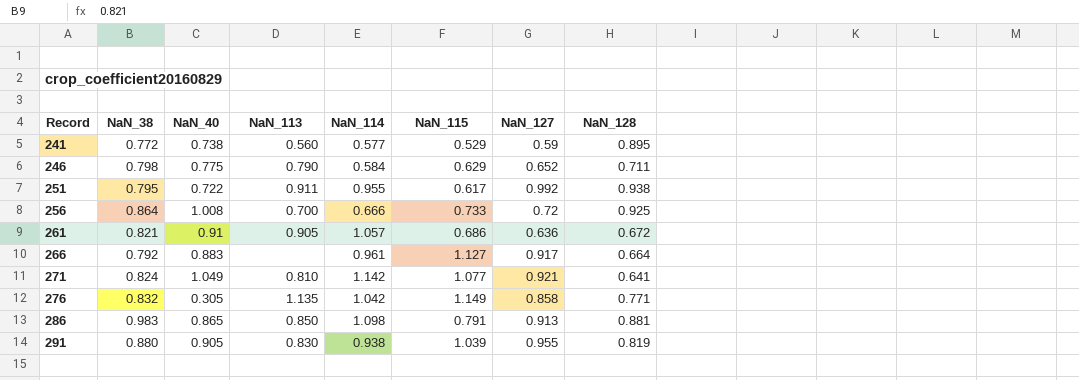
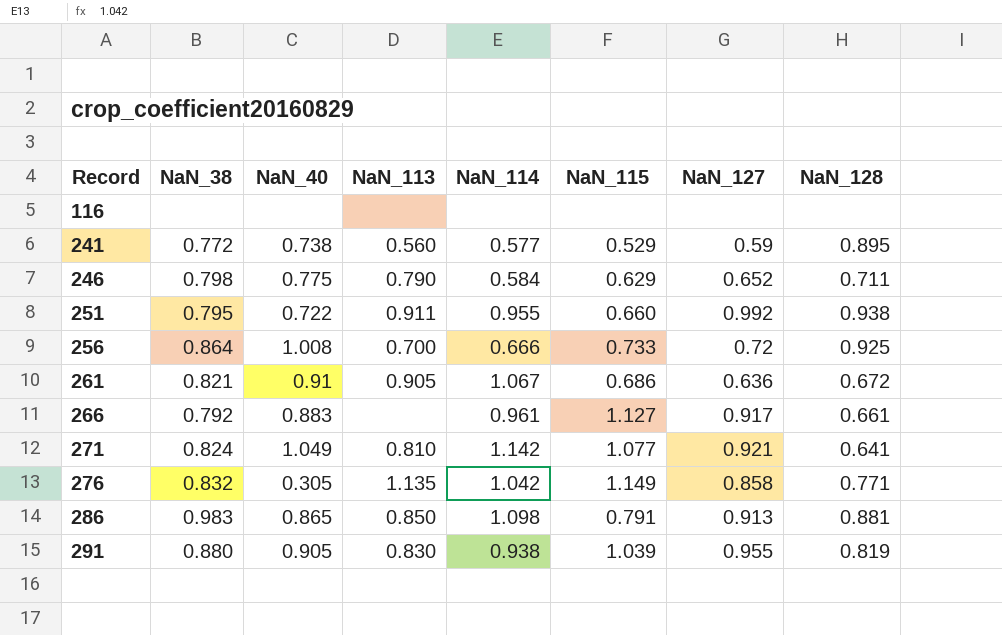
row 116: none -> none | none | none | none | none | none | none
251 | NaN_115: 0.617 -> 0.660
261 | NaN_114: 1.057 -> 1.067
266 | NaN_128: 0.664 -> 0.661

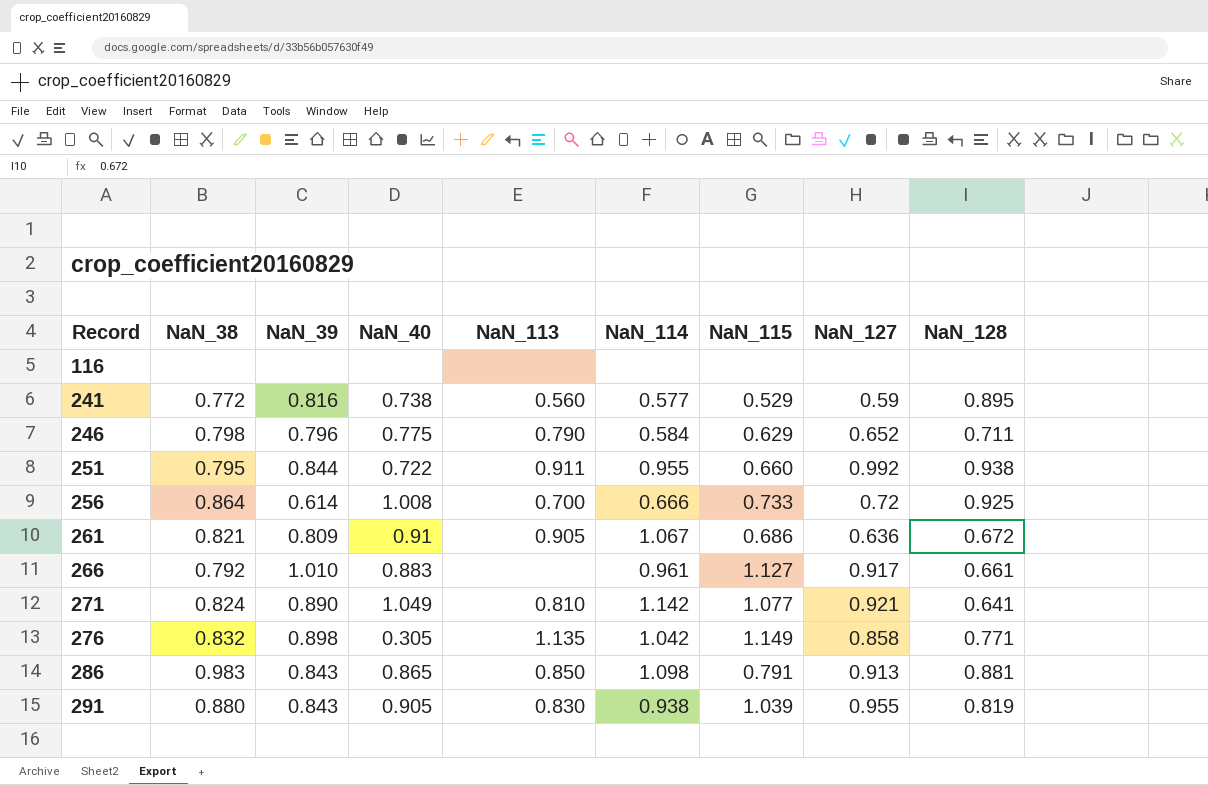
column NaN_39 | position: none -> 3

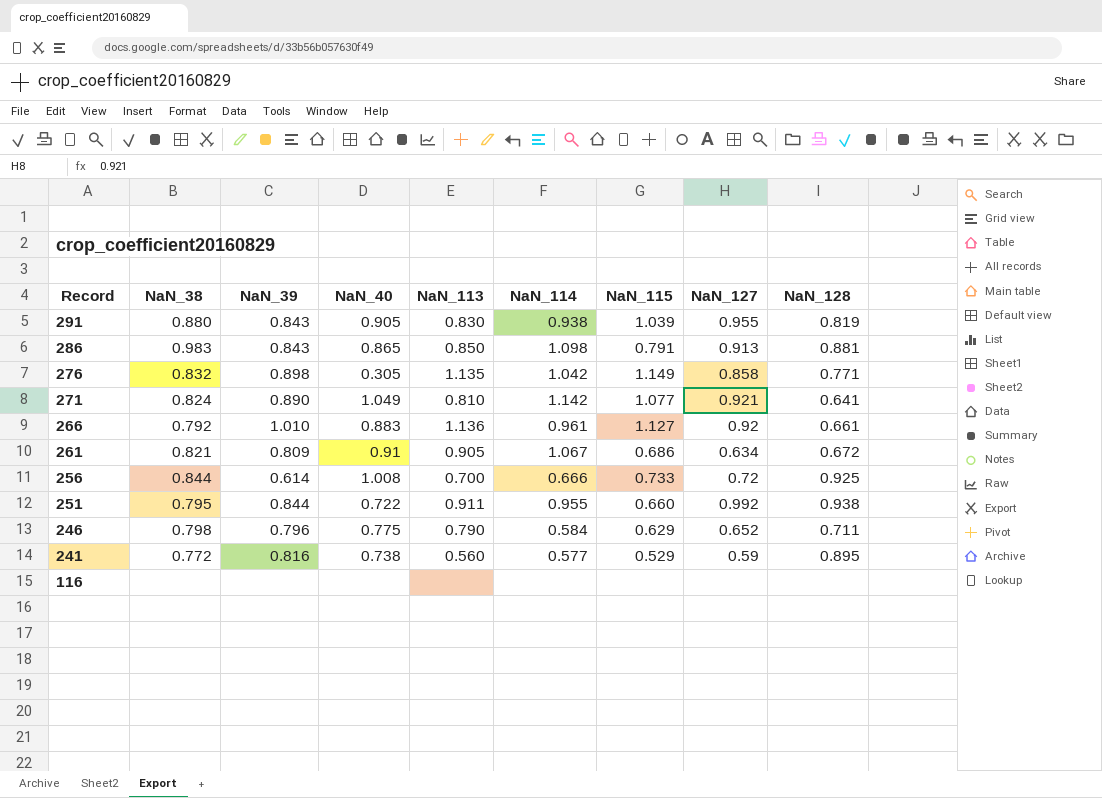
row order: Record ascending -> Record descending
266 | NaN_113: none -> 1.136
266 | NaN_127: 0.917 -> 0.92
261 | NaN_127: 0.636 -> 0.634
256 | NaN_38: 0.864 -> 0.844

